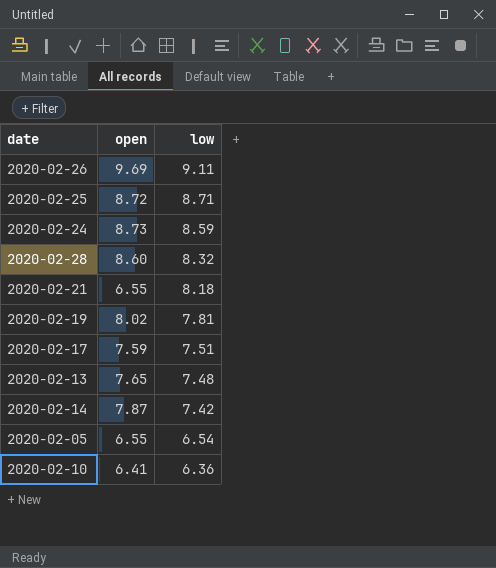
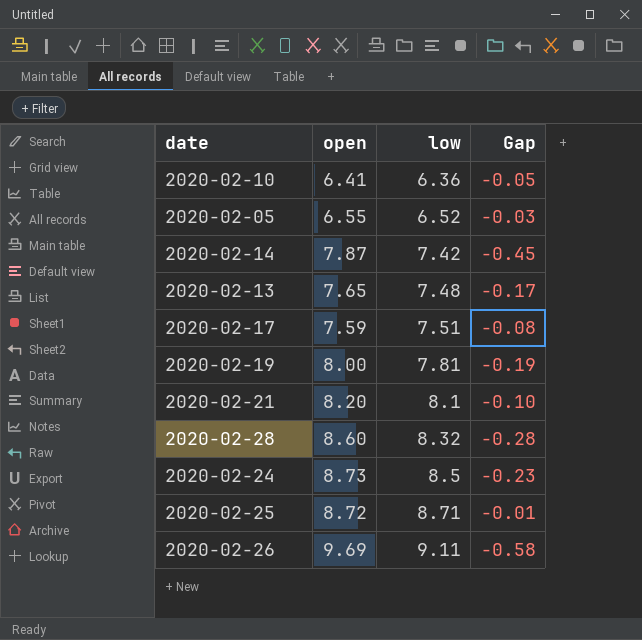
row order: low descending -> low ascending
column Gap | formula: none -> [low] - [open]
2020-02-05 | low: 6.54 -> 6.52
2020-02-19 | open: 8.02 -> 8.00
2020-02-21 | open: 6.55 -> 8.20
2020-02-21 | low: 8.18 -> 8.1
2020-02-24 | low: 8.59 -> 8.5

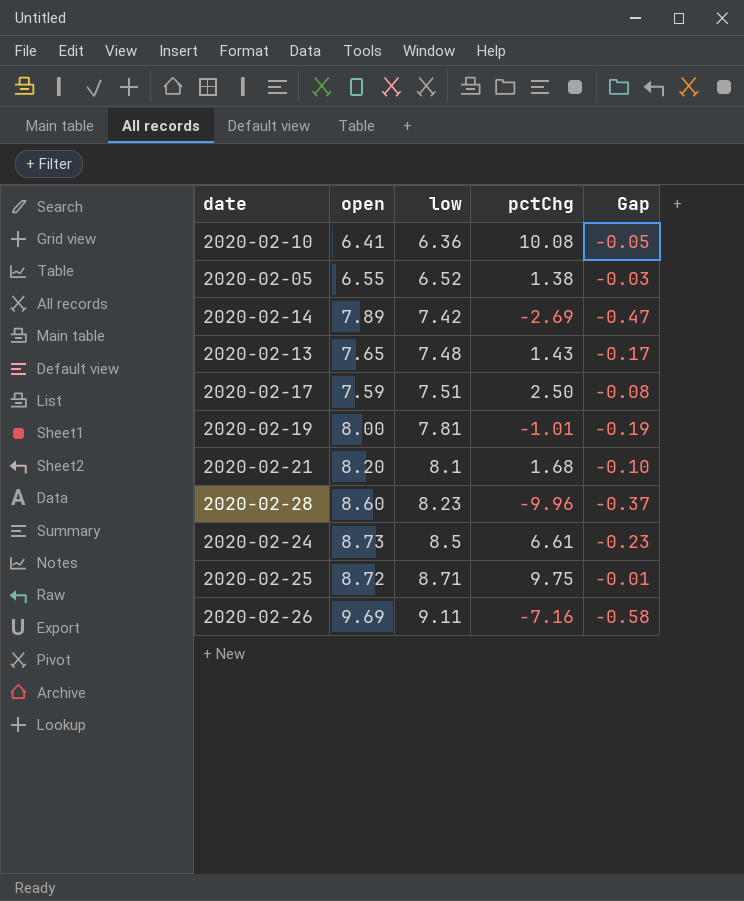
column pctChg | position: none -> 4
2020-02-14 | open: 7.87 -> 7.89
2020-02-14 | Gap: -0.45 -> -0.47
2020-02-28 | low: 8.32 -> 8.23
2020-02-28 | Gap: -0.28 -> -0.37

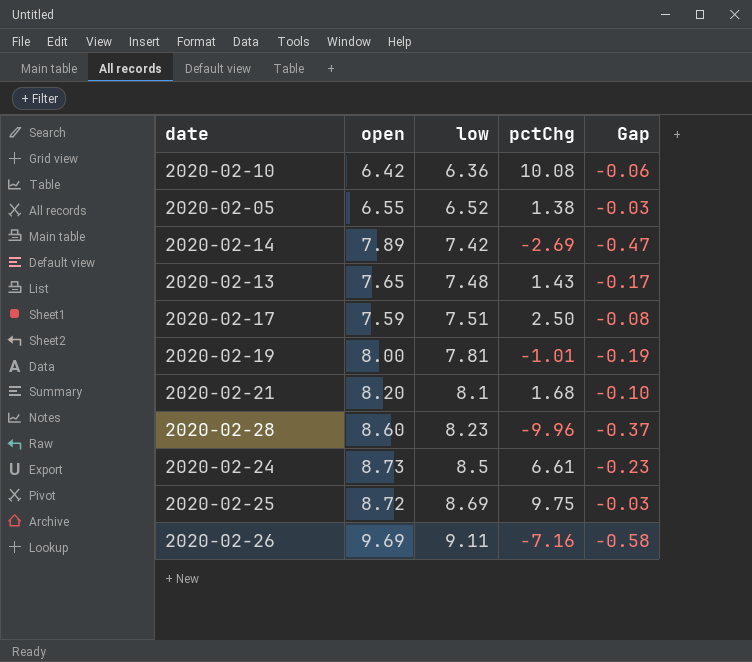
2020-02-10 | open: 6.41 -> 6.42
2020-02-10 | Gap: -0.05 -> -0.06
2020-02-25 | low: 8.71 -> 8.69
2020-02-25 | Gap: -0.01 -> -0.03

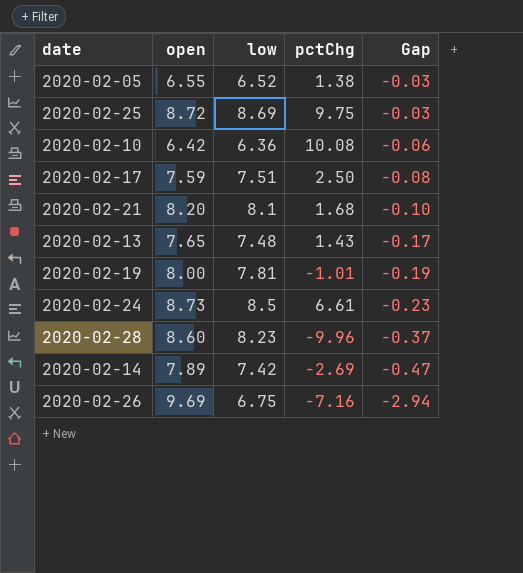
row order: low ascending -> Gap descending
2020-02-26 | low: 9.11 -> 6.75
2020-02-26 | Gap: -0.58 -> -2.94

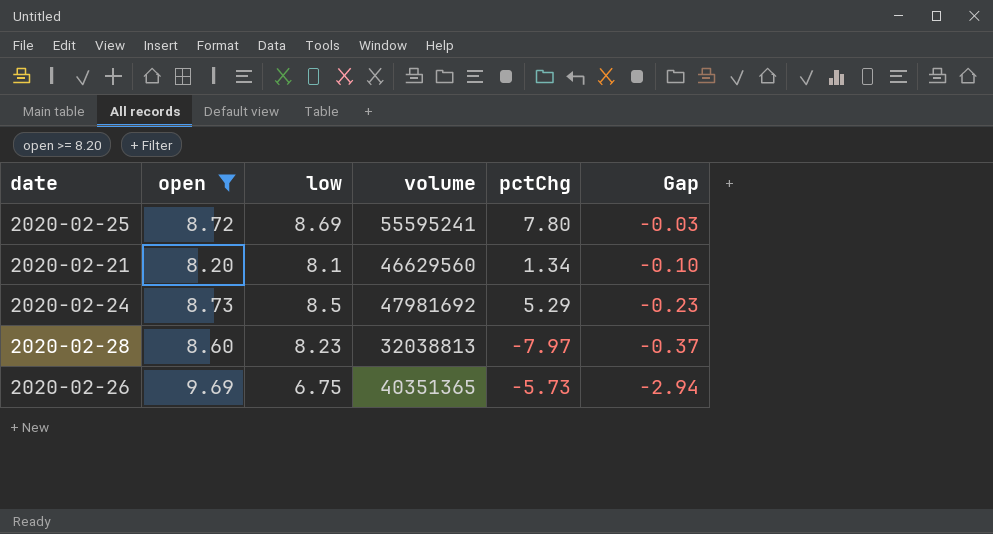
filter: none -> open >= 8.20
column volume | position: none -> 4
2020-02-25 | pctChg: 9.75 -> 7.80
2020-02-21 | pctChg: 1.68 -> 1.34
2020-02-24 | pctChg: 6.61 -> 5.29
2020-02-28 | pctChg: -9.96 -> -7.97
2020-02-26 | pctChg: -7.16 -> -5.73

